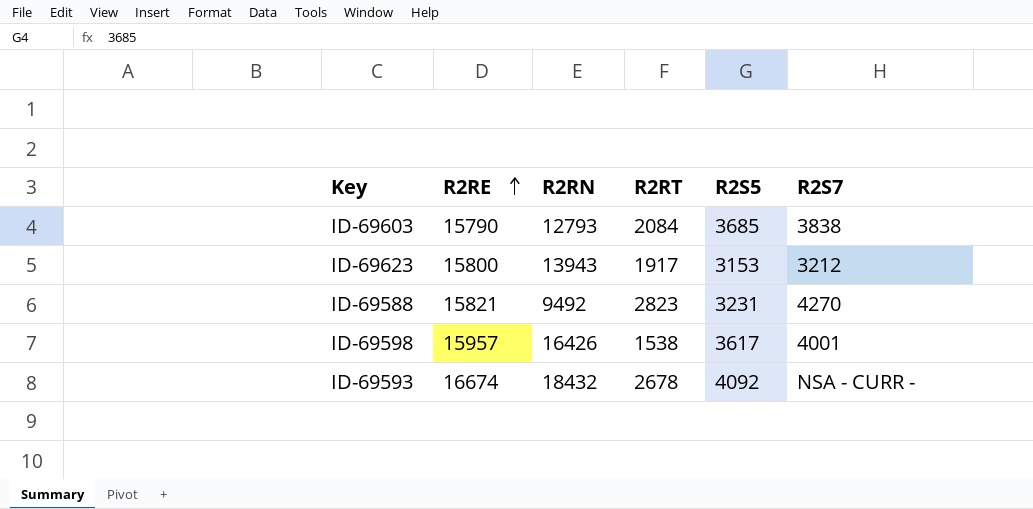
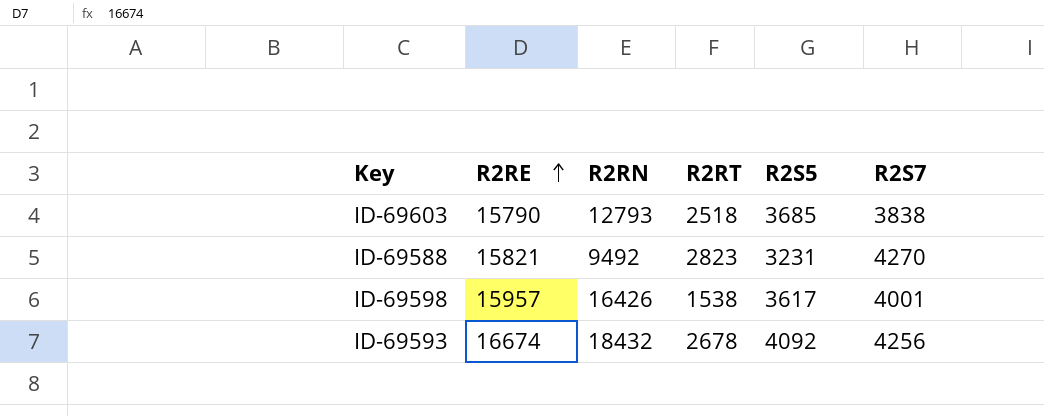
row ID-69623: 15800 | 13943 | 1917 | 3153 | 3212 -> none
ID-69603 | R2RT: 2084 -> 2518
ID-69593 | R2S7: NSA - CURR - -> 4256

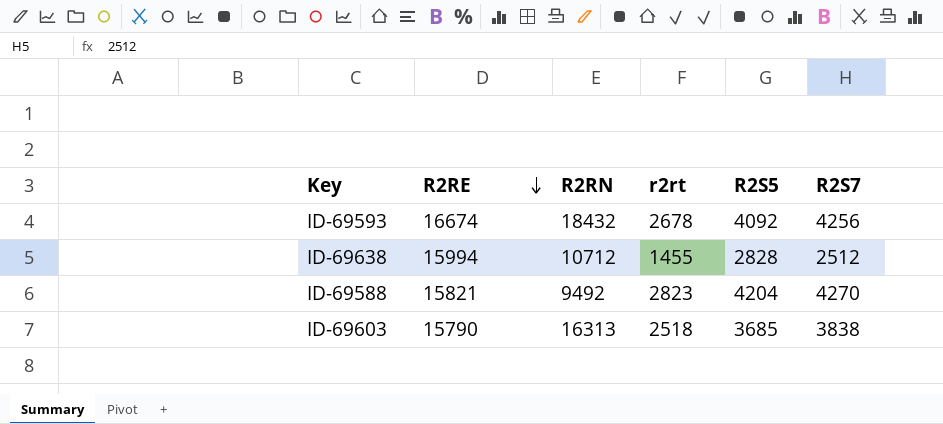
row order: R2RE ascending -> R2RE descending
column name: R2RT -> r2rt
row ID-69598: 15957 | 16426 | 1538 | 3617 | 4001 -> none
row ID-69638: none -> 15994 | 10712 | 1455 | 2828 | 2512
ID-69588 | R2S5: 3231 -> 4204
ID-69603 | R2RN: 12793 -> 16313

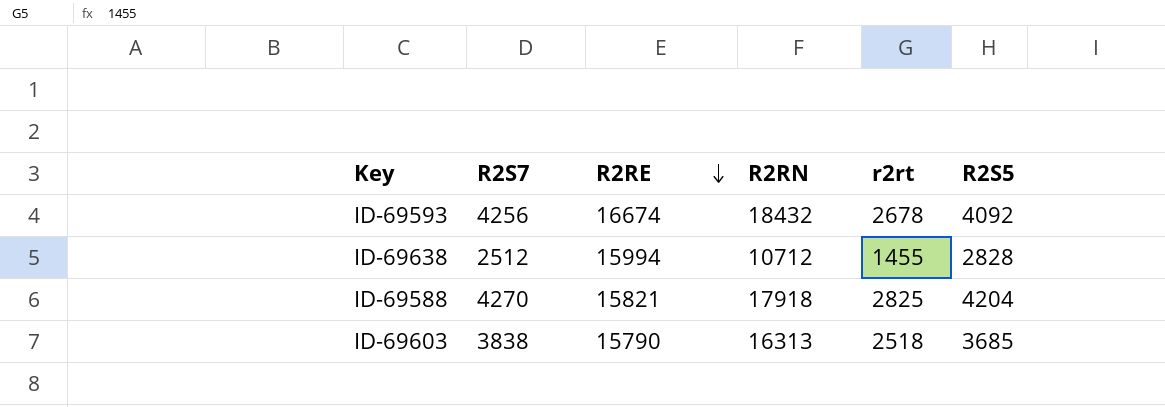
column R2S7 | position: 6 -> 2
ID-69588 | R2RN: 9492 -> 17918
ID-69588 | r2rt: 2823 -> 2825

